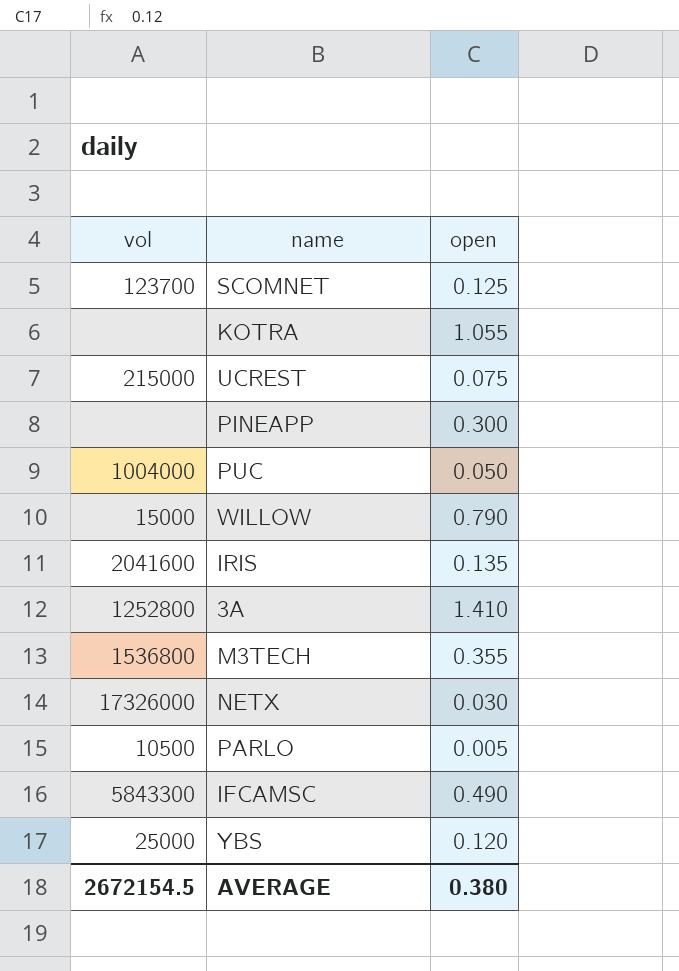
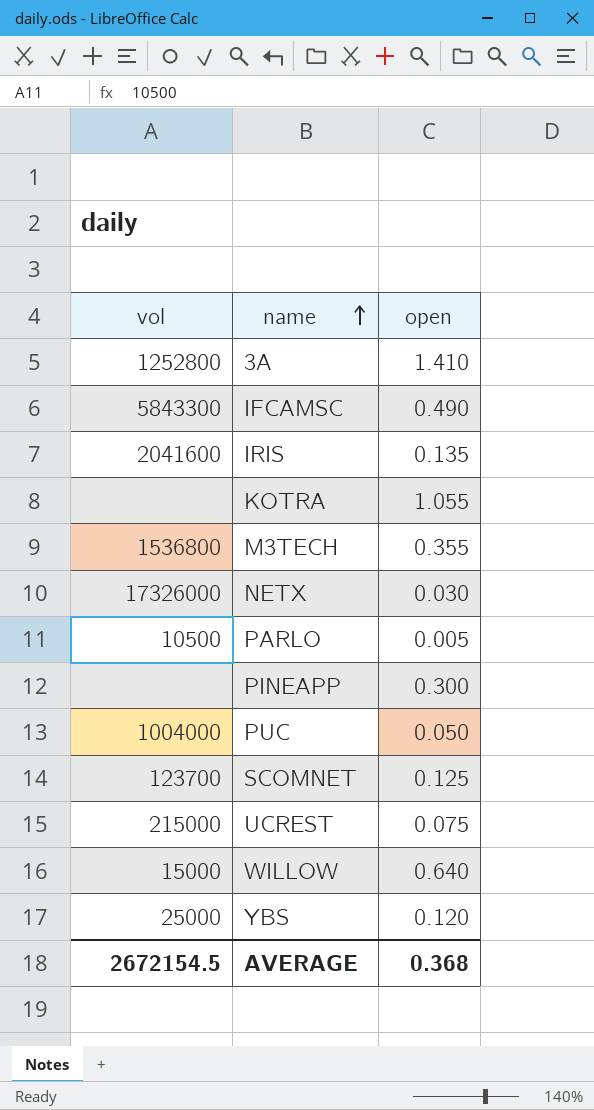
row order: none -> name ascending
WILLOW | open: 0.790 -> 0.640
AVERAGE | open: 0.380 -> 0.368

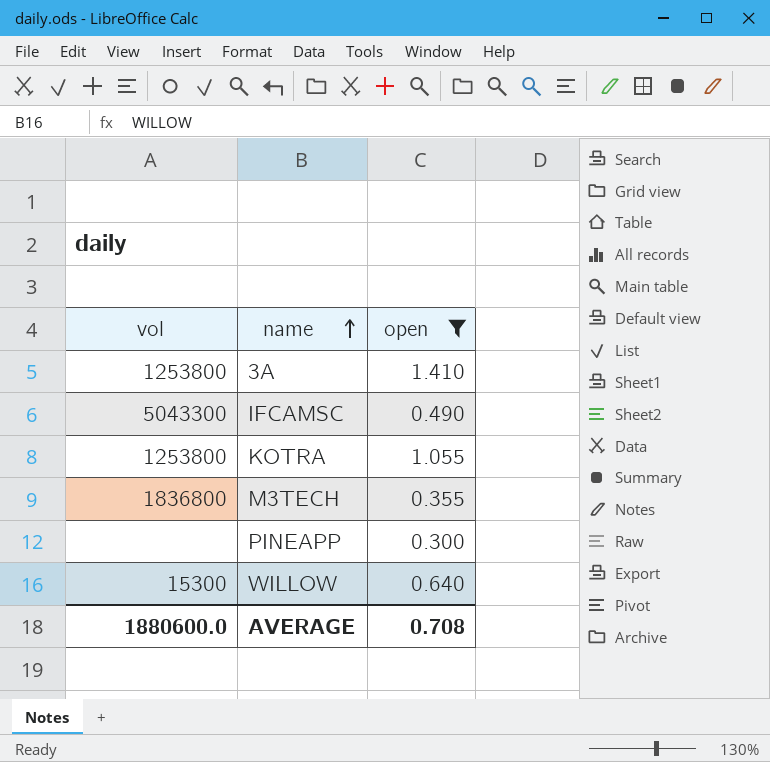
filter: none -> open >= 0.300
3A | vol: 1252800 -> 1253800
IFCAMSC | vol: 5843300 -> 5043300
KOTRA | vol: none -> 1253800
M3TECH | vol: 1536800 -> 1836800
WILLOW | vol: 15000 -> 15300
AVERAGE | vol: 2672154.5 -> 1880600.0
AVERAGE | open: 0.368 -> 0.708

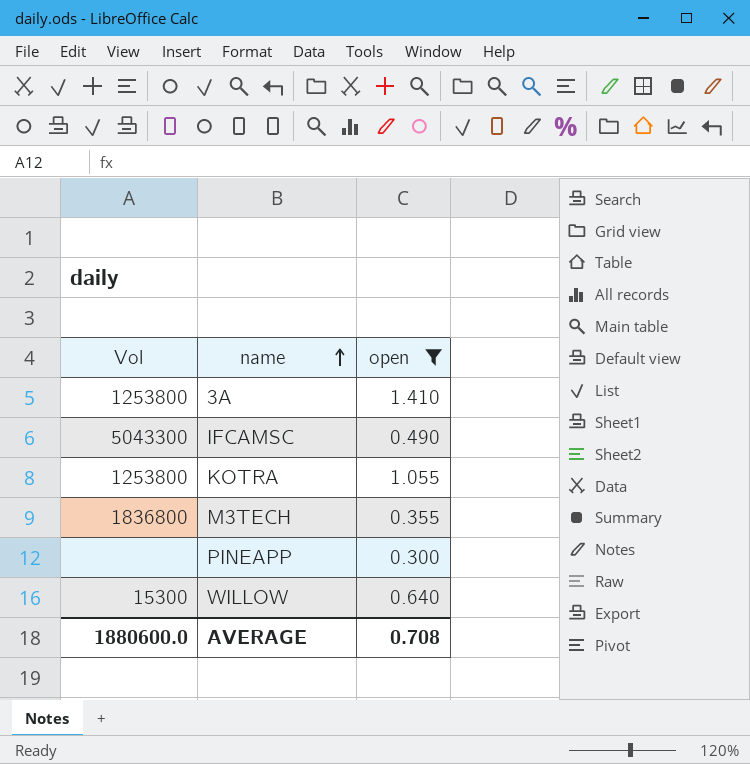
column name: vol -> Vol

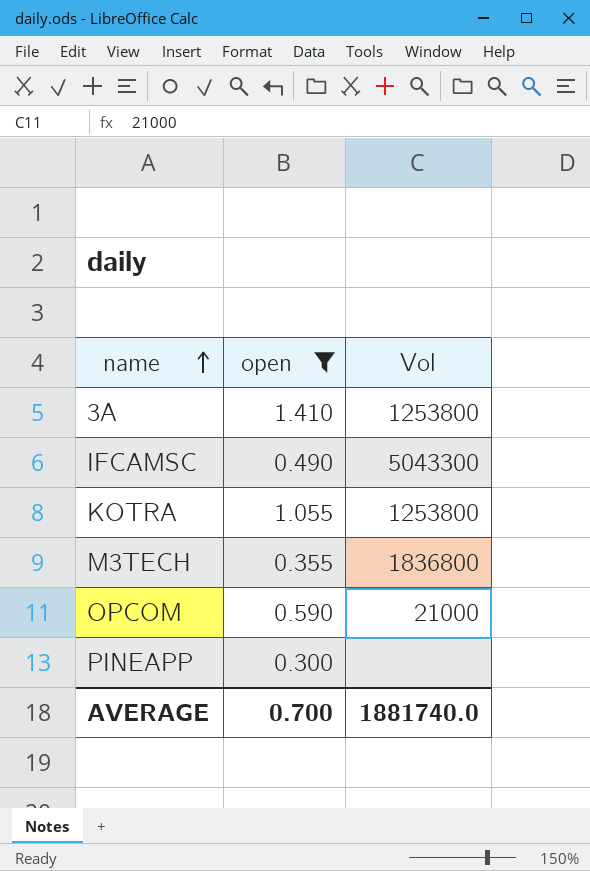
column Vol | position: 1 -> 3
row WILLOW: 15300 | 0.640 -> none
row OPCOM: none -> 0.590 | 21000
AVERAGE | open: 0.708 -> 0.700
AVERAGE | Vol: 1880600.0 -> 1881740.0

